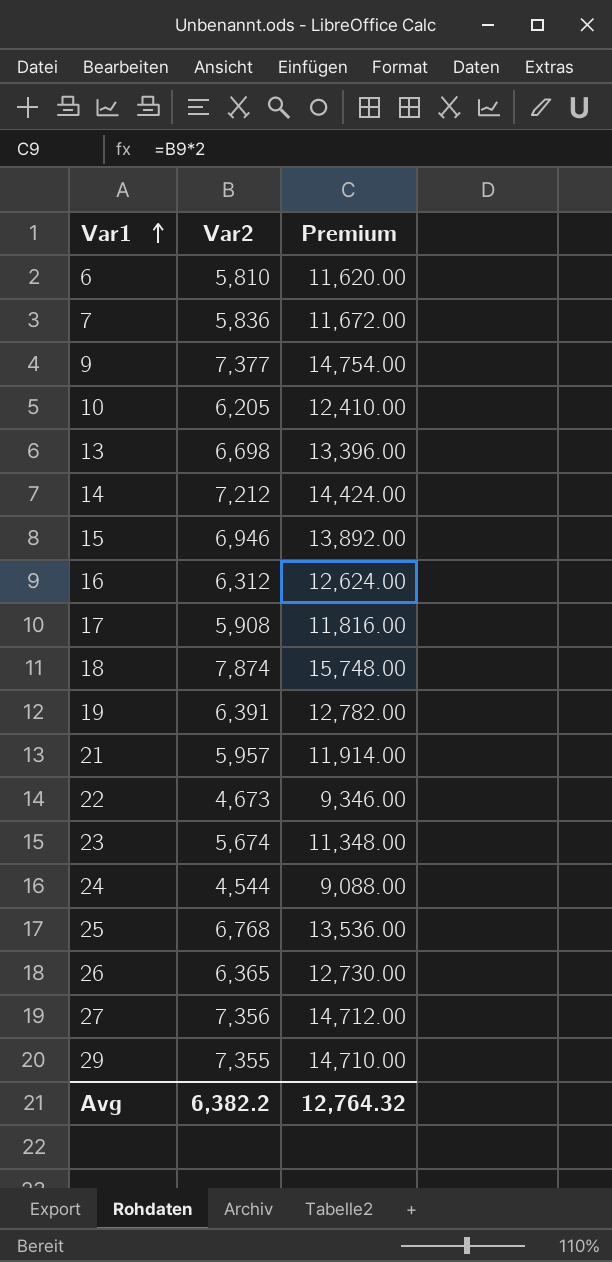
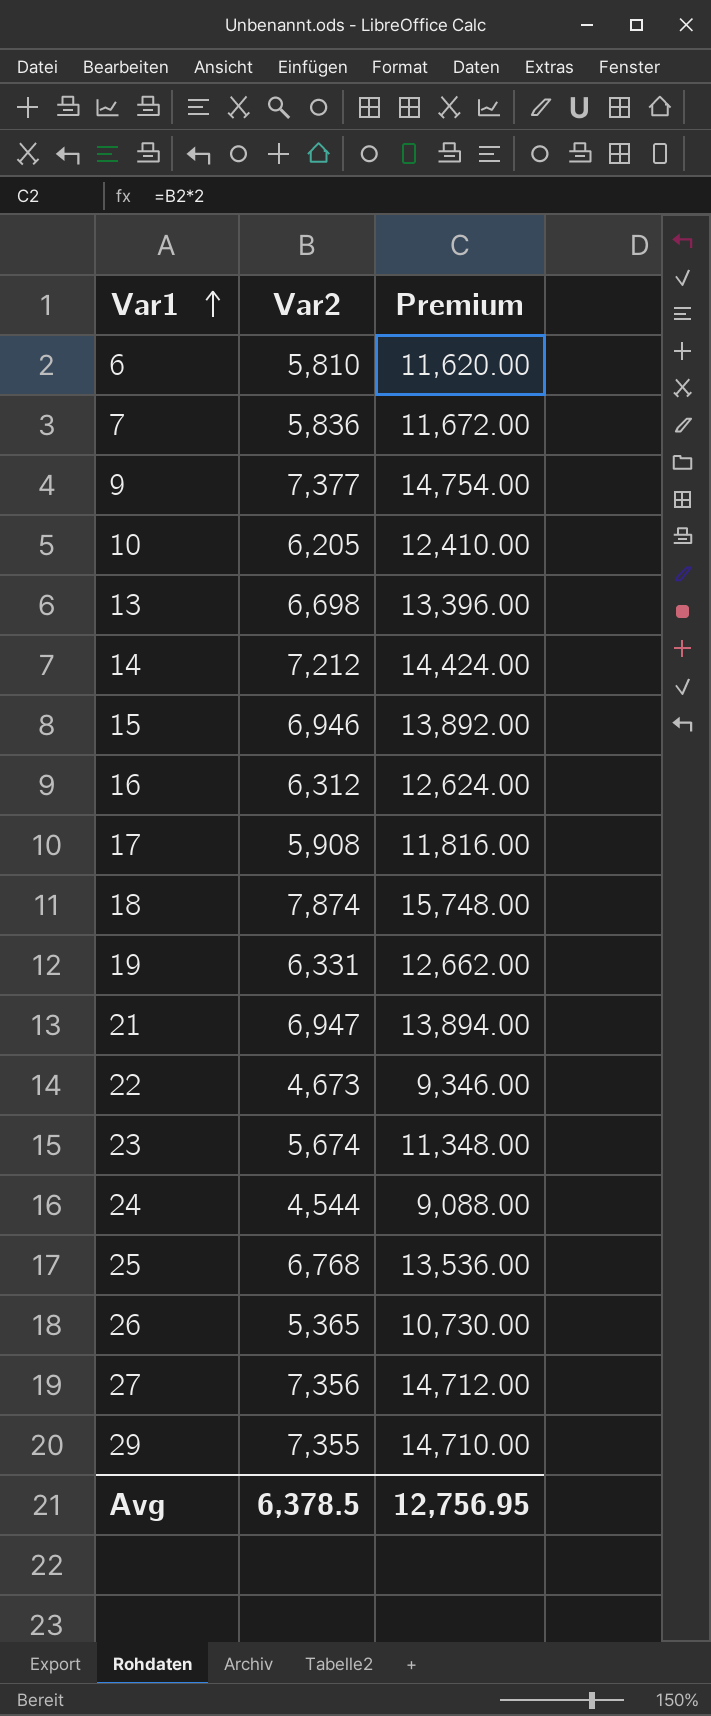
19 | Var2: 6,391 -> 6,331
19 | Premium: 12,782.00 -> 12,662.00
21 | Var2: 5,957 -> 6,947
21 | Premium: 11,914.00 -> 13,894.00
26 | Var2: 6,365 -> 5,365
26 | Premium: 12,730.00 -> 10,730.00
Avg | Var2: 6,382.2 -> 6,378.5
Avg | Premium: 12,764.32 -> 12,756.95

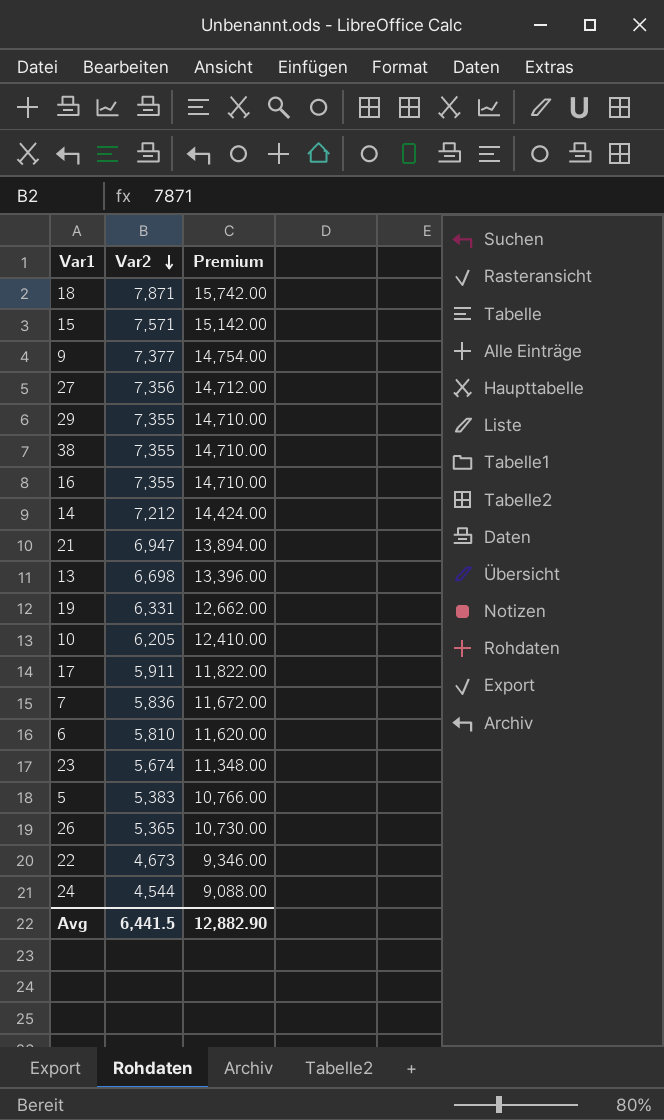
row order: Var1 ascending -> Var2 descending
row 25: 6,768 | 13,536.00 -> none
18 | Var2: 7,874 -> 7,871
18 | Premium: 15,748.00 -> 15,742.00
15 | Var2: 6,946 -> 7,571
15 | Premium: 13,892.00 -> 15,142.00
row 38: none -> 7,355 | 14,710.00
16 | Var2: 6,312 -> 7,355
16 | Premium: 12,624.00 -> 14,710.00
17 | Var2: 5,908 -> 5,911
17 | Premium: 11,816.00 -> 11,822.00
row 5: none -> 5,383 | 10,766.00
Avg | Var2: 6,378.5 -> 6,441.5
Avg | Premium: 12,756.95 -> 12,882.90

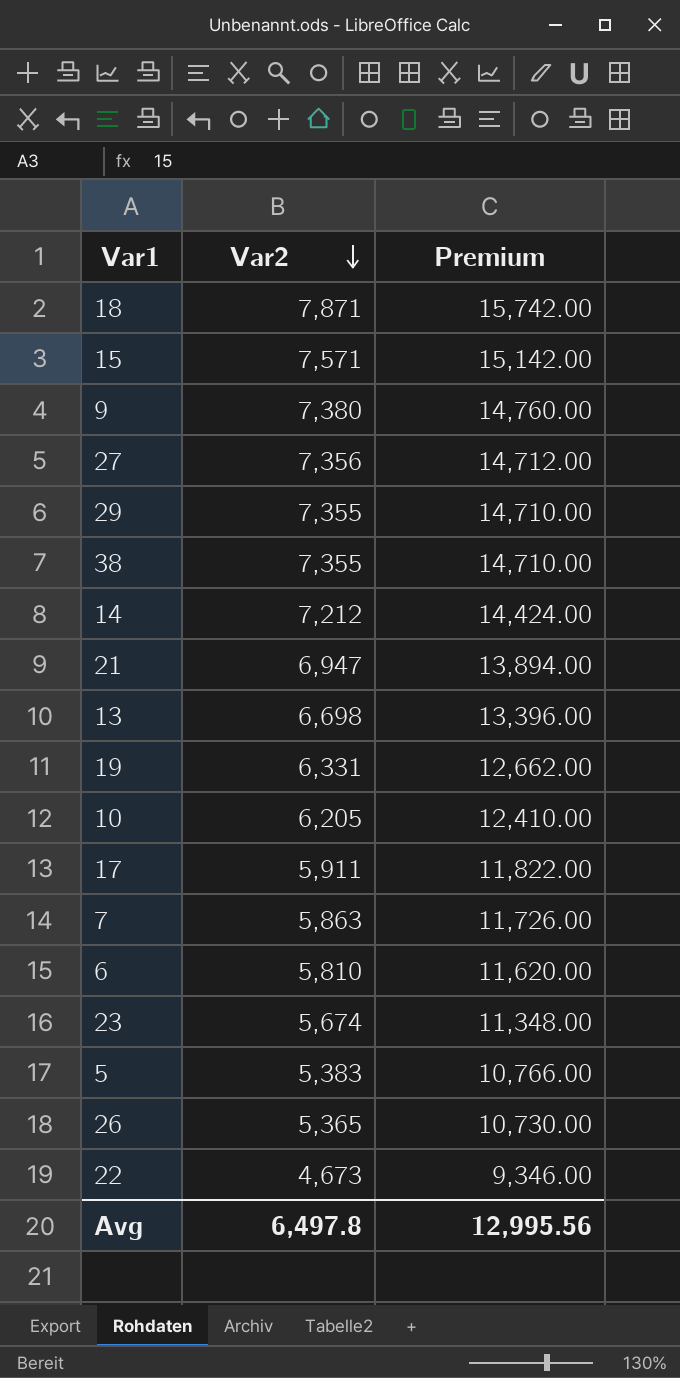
row 16: 7,355 | 14,710.00 -> none
row 24: 4,544 | 9,088.00 -> none
9 | Var2: 7,377 -> 7,380
9 | Premium: 14,754.00 -> 14,760.00
7 | Var2: 5,836 -> 5,863
7 | Premium: 11,672.00 -> 11,726.00
Avg | Var2: 6,441.5 -> 6,497.8
Avg | Premium: 12,882.90 -> 12,995.56

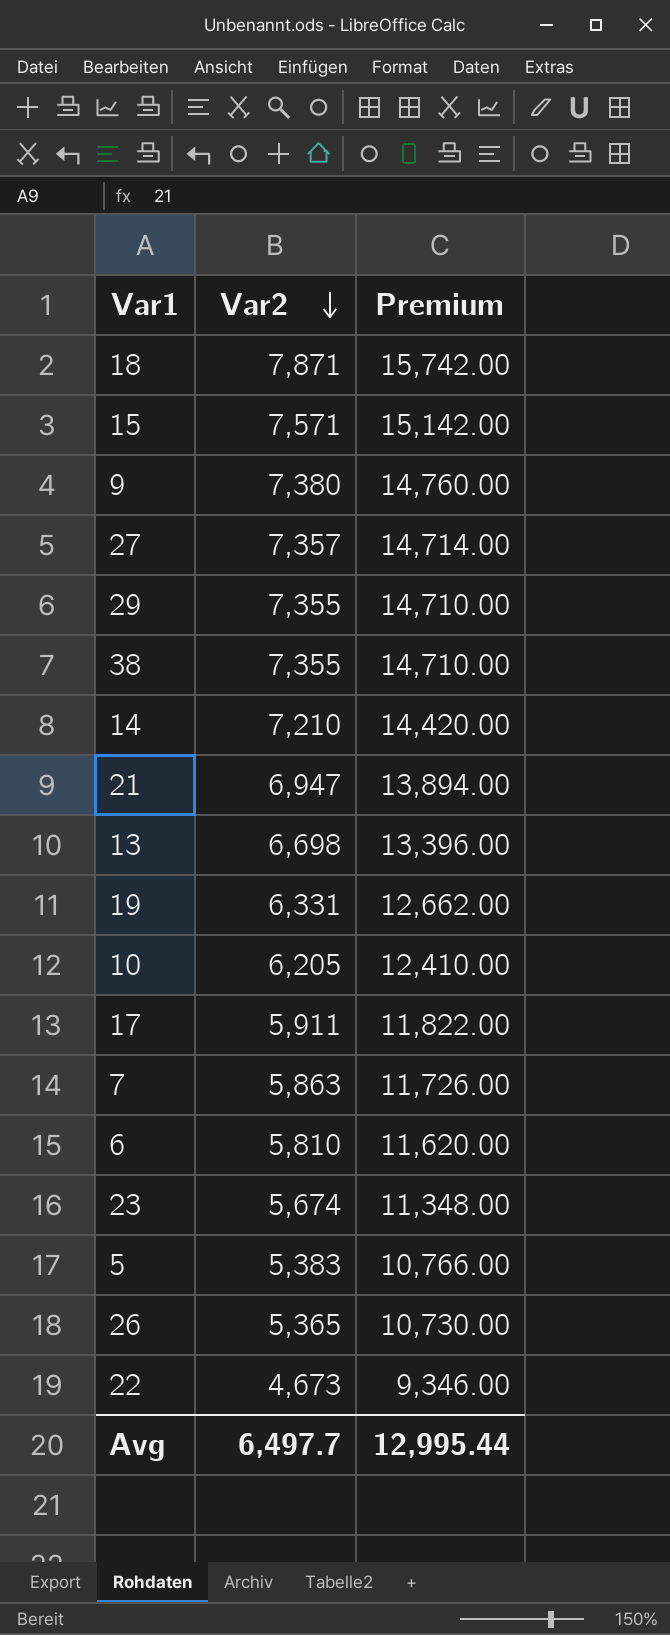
27 | Var2: 7,356 -> 7,357
27 | Premium: 14,712.00 -> 14,714.00
14 | Var2: 7,212 -> 7,210
14 | Premium: 14,424.00 -> 14,420.00
Avg | Var2: 6,497.8 -> 6,497.7
Avg | Premium: 12,995.56 -> 12,995.44

